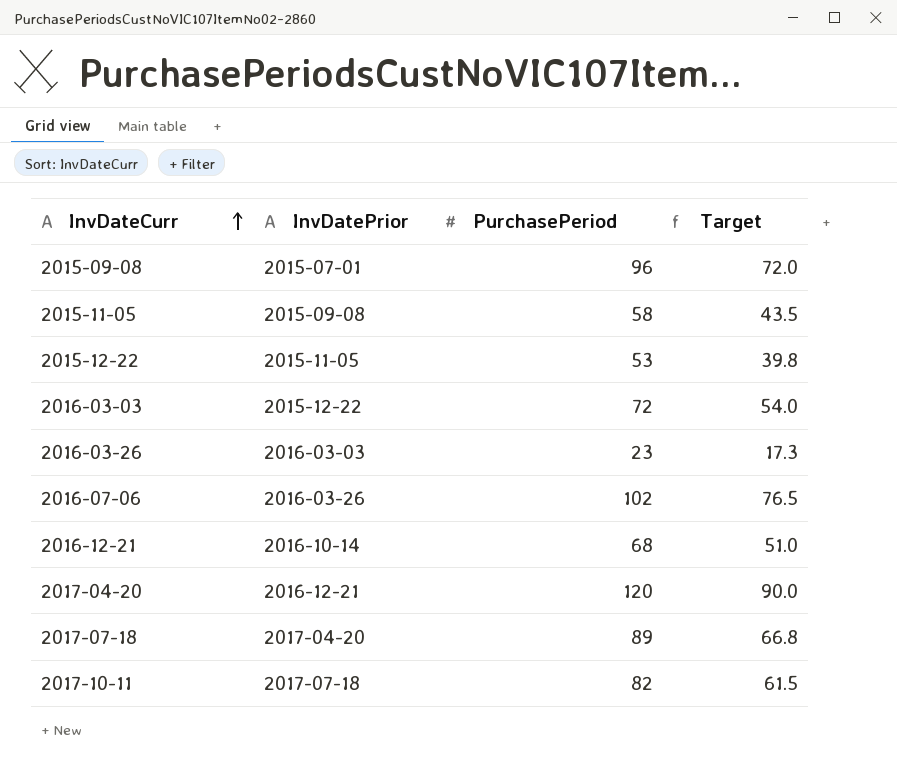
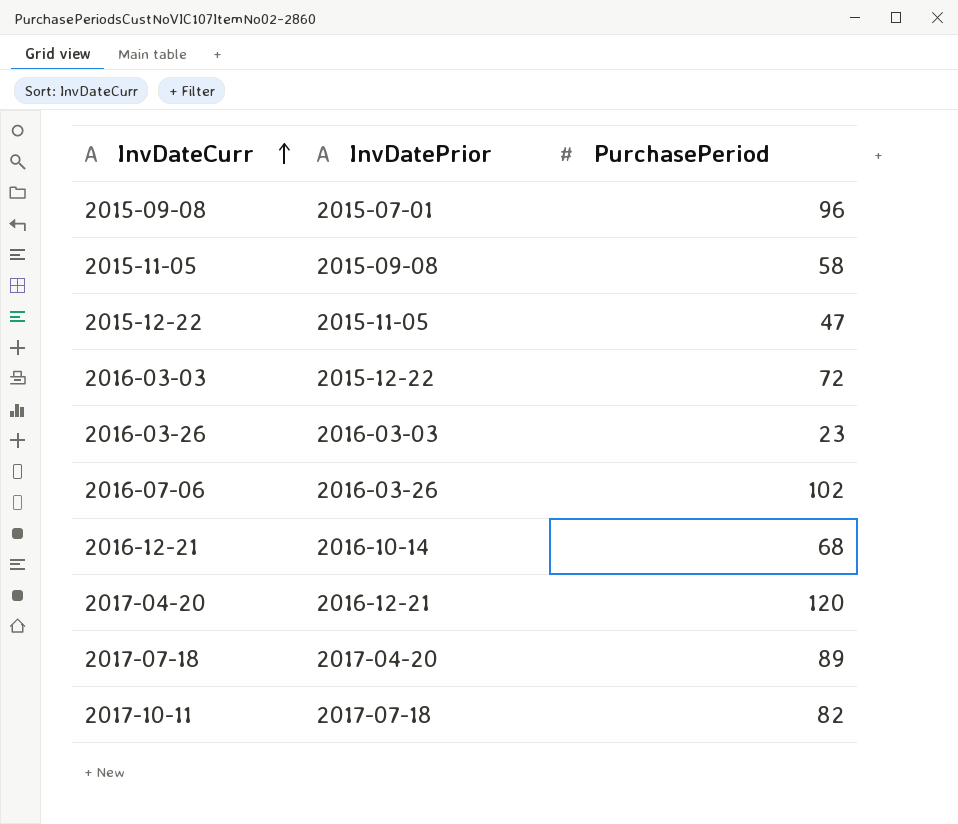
column Target | formula: [PurchasePeriod] * 0.75 -> none
2015-12-22 | PurchasePeriod: 53 -> 47

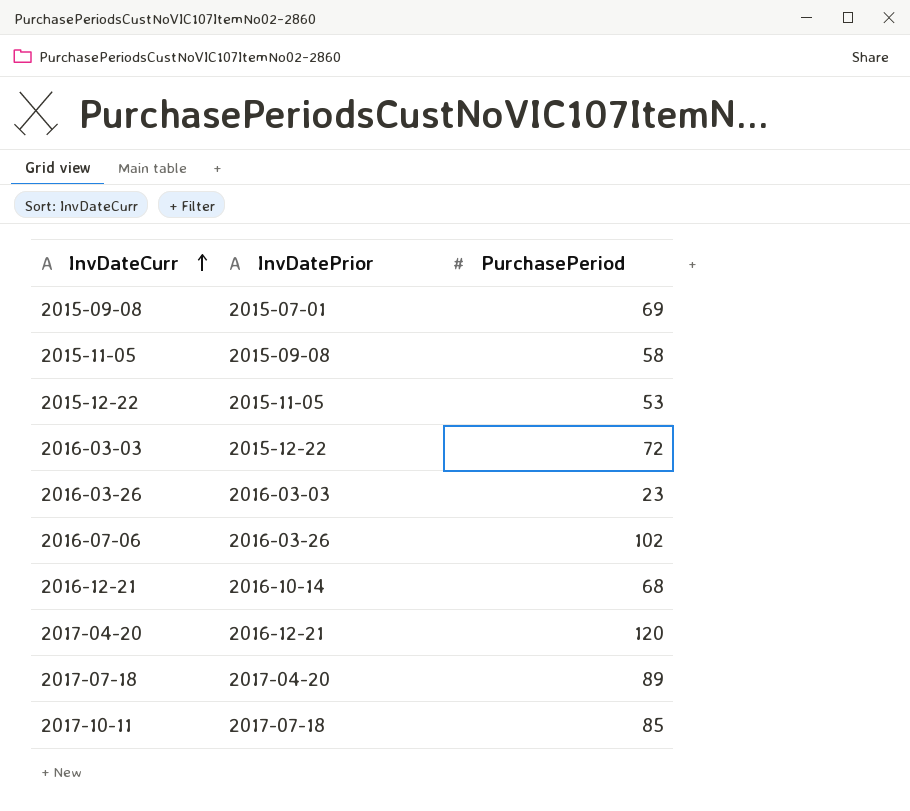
2015-09-08 | PurchasePeriod: 96 -> 69
2015-12-22 | PurchasePeriod: 47 -> 53
2017-10-11 | PurchasePeriod: 82 -> 85

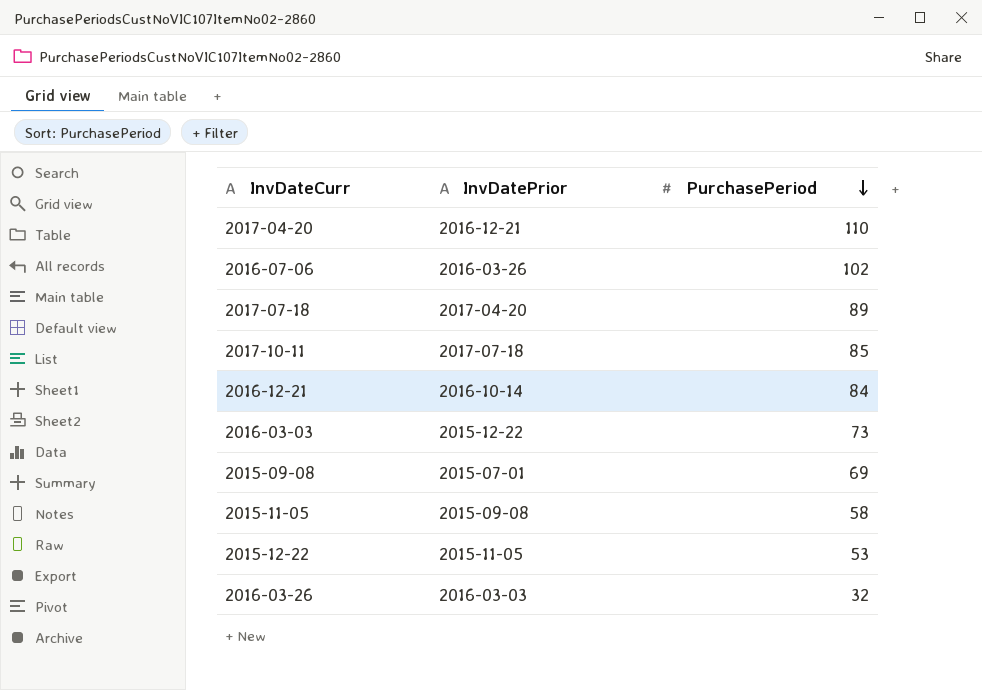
row order: InvDateCurr ascending -> PurchasePeriod descending
2017-04-20 | PurchasePeriod: 120 -> 110
2016-12-21 | PurchasePeriod: 68 -> 84
2016-03-03 | PurchasePeriod: 72 -> 73
2016-03-26 | PurchasePeriod: 23 -> 32

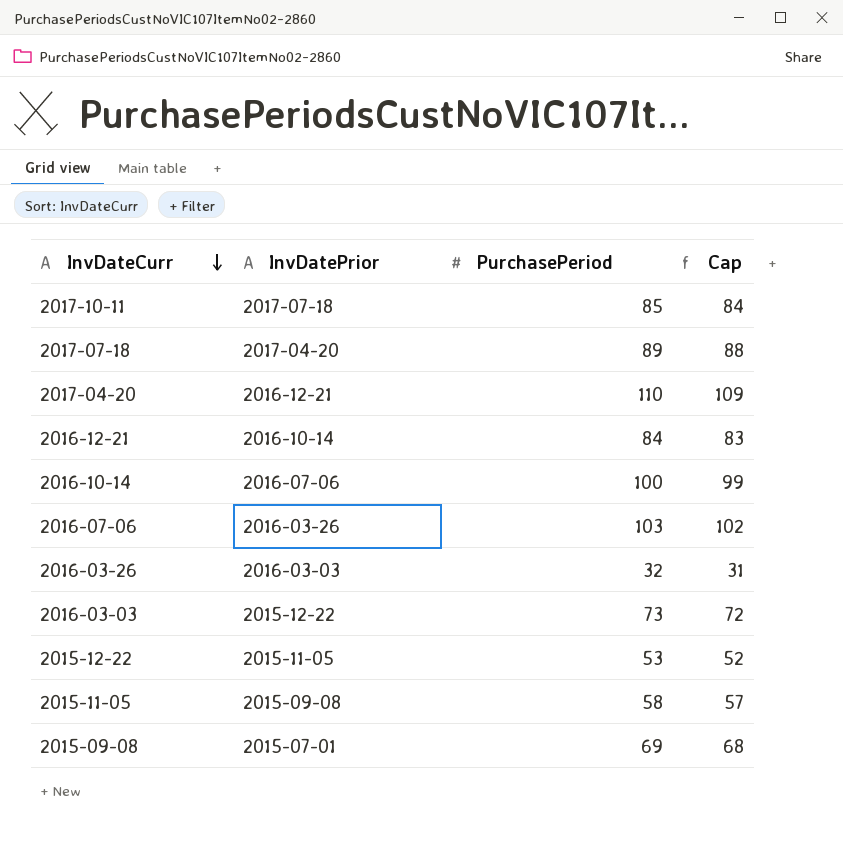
row order: PurchasePeriod descending -> InvDateCurr descending
column Cap | formula: none -> [PurchasePeriod] - 1
row 2016-10-14: none -> 2016-07-06 | 100 | 99
2016-07-06 | PurchasePeriod: 102 -> 103

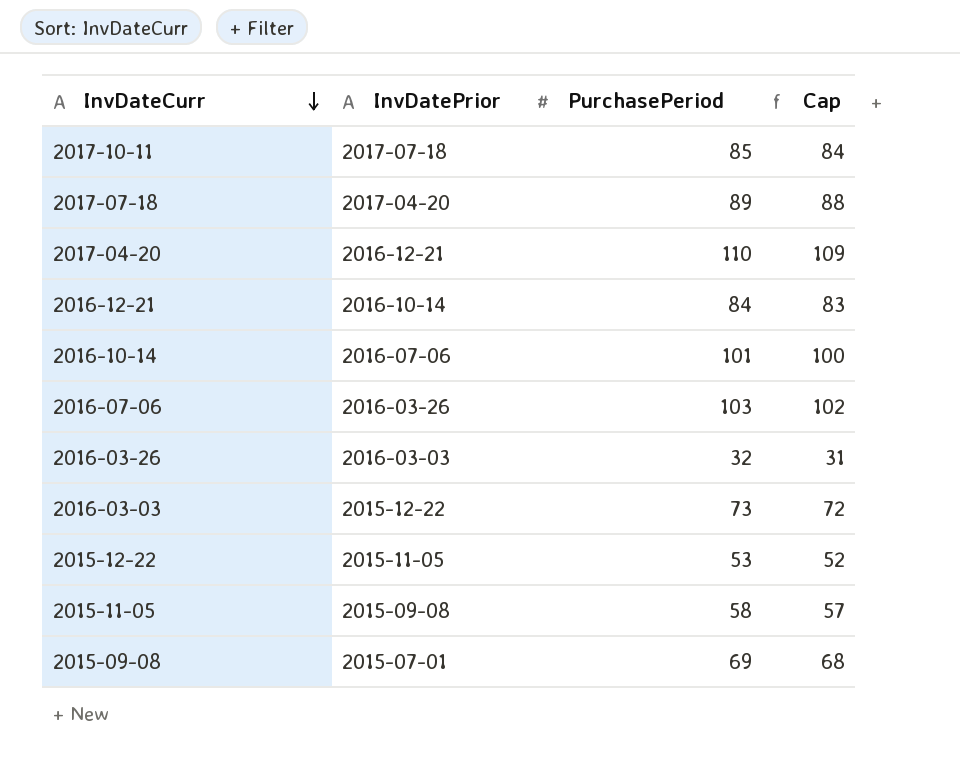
2016-10-14 | PurchasePeriod: 100 -> 101
2016-10-14 | Cap: 99 -> 100

